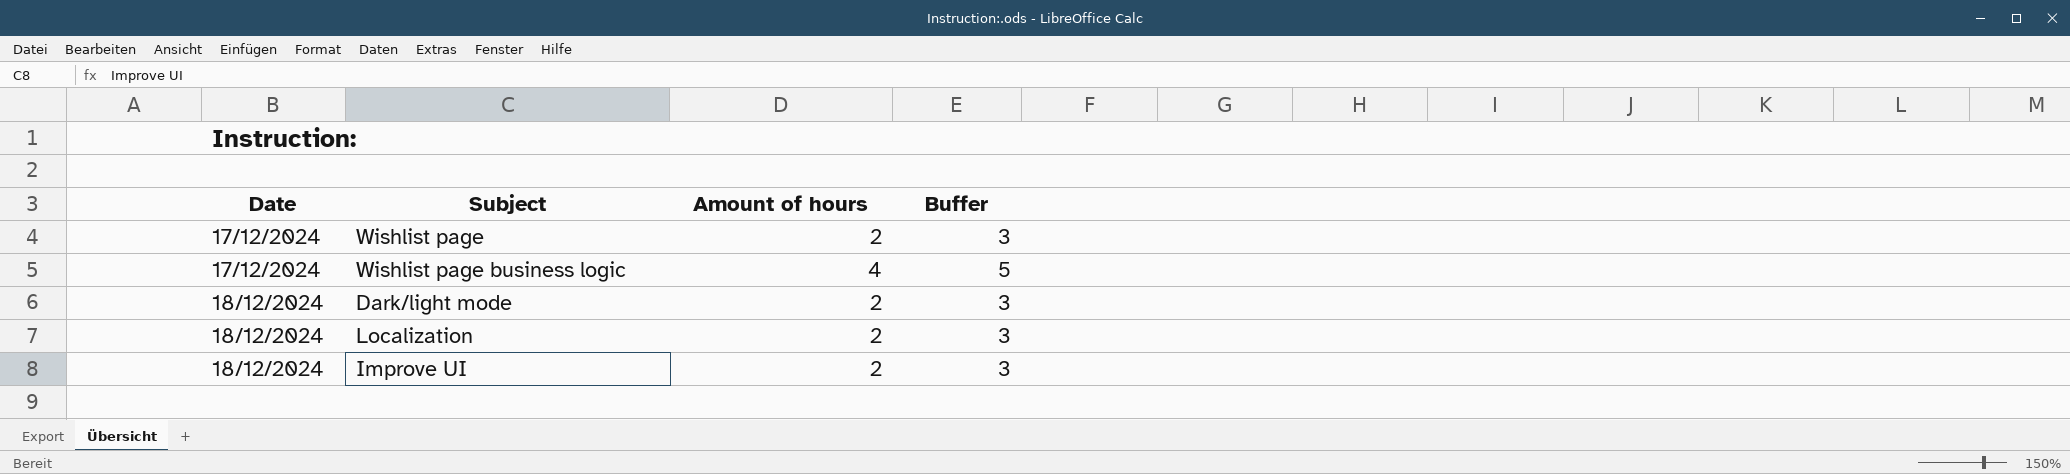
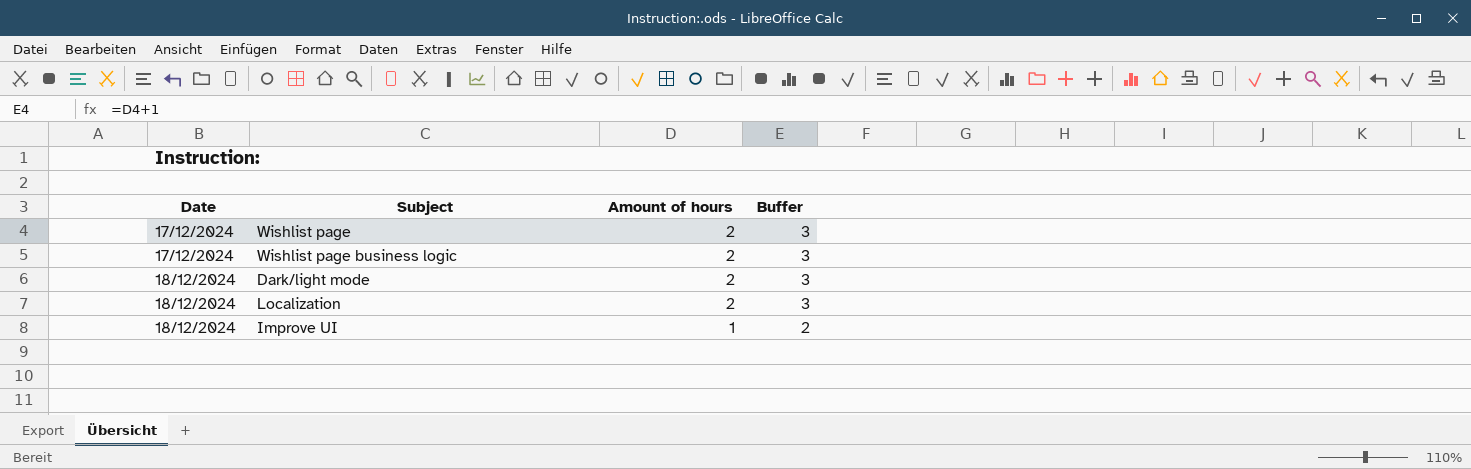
Wishlist page business logic | Amount of hours: 4 -> 2
Wishlist page business logic | Buffer: 5 -> 3
Improve UI | Amount of hours: 2 -> 1
Improve UI | Buffer: 3 -> 2

